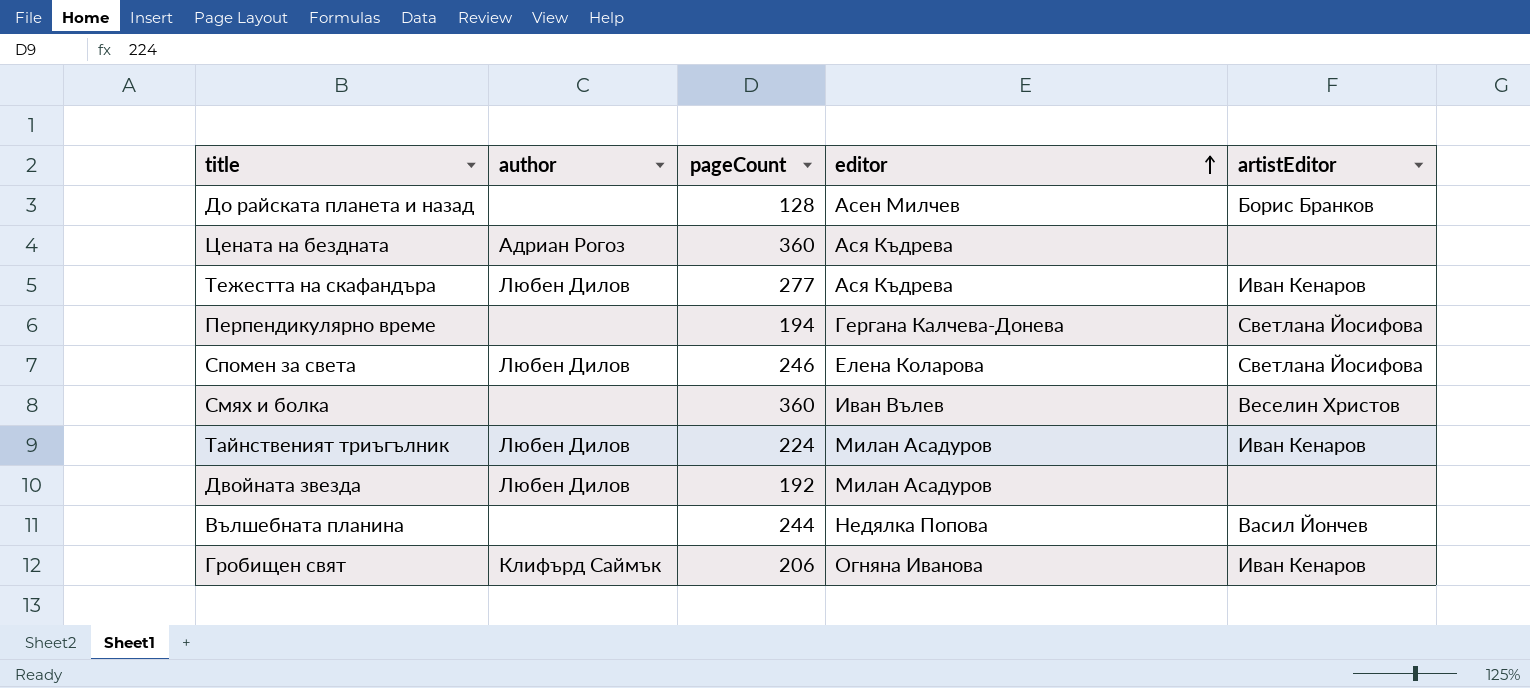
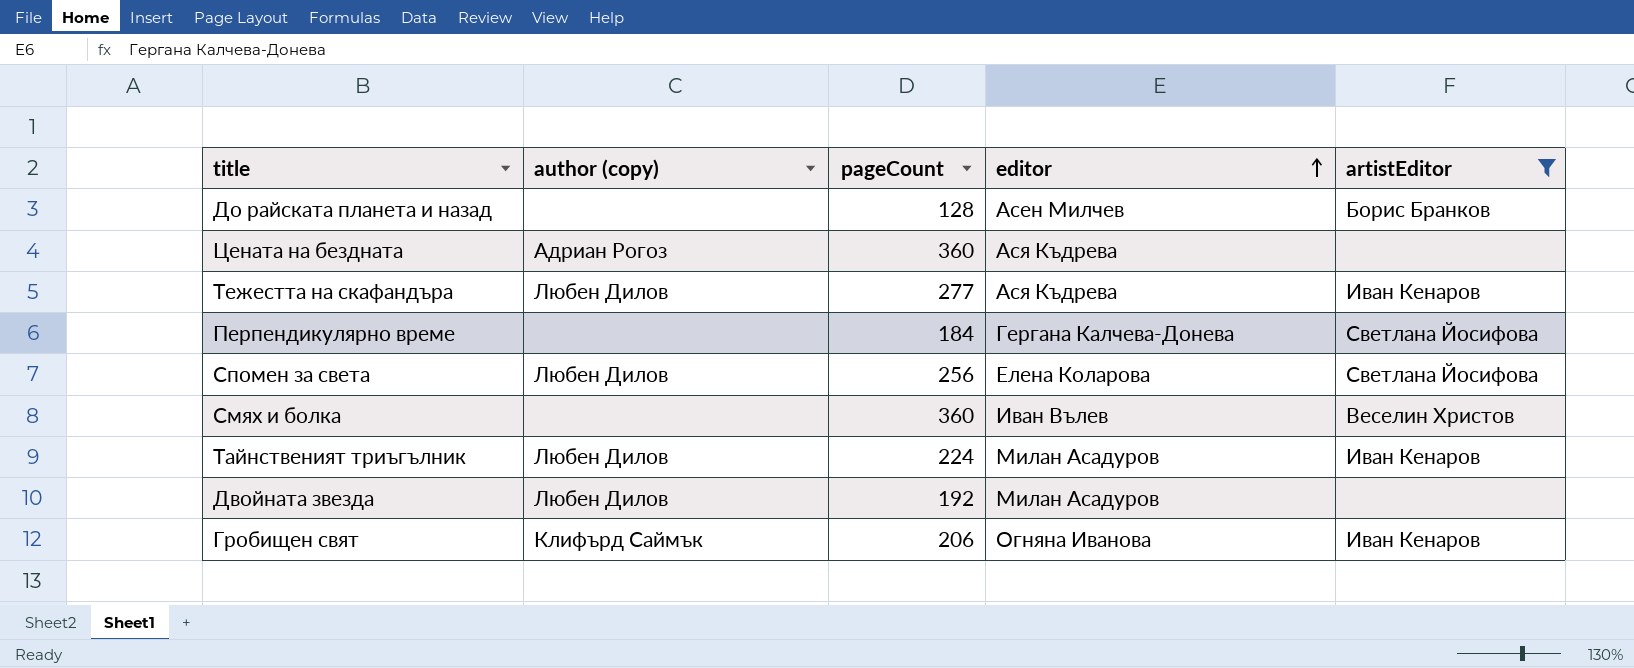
filter: none -> artistEditor != Васил Йончев
column name: author -> author (copy)
Перпендикулярно време | pageCount: 194 -> 184
Спомен за света | pageCount: 246 -> 256

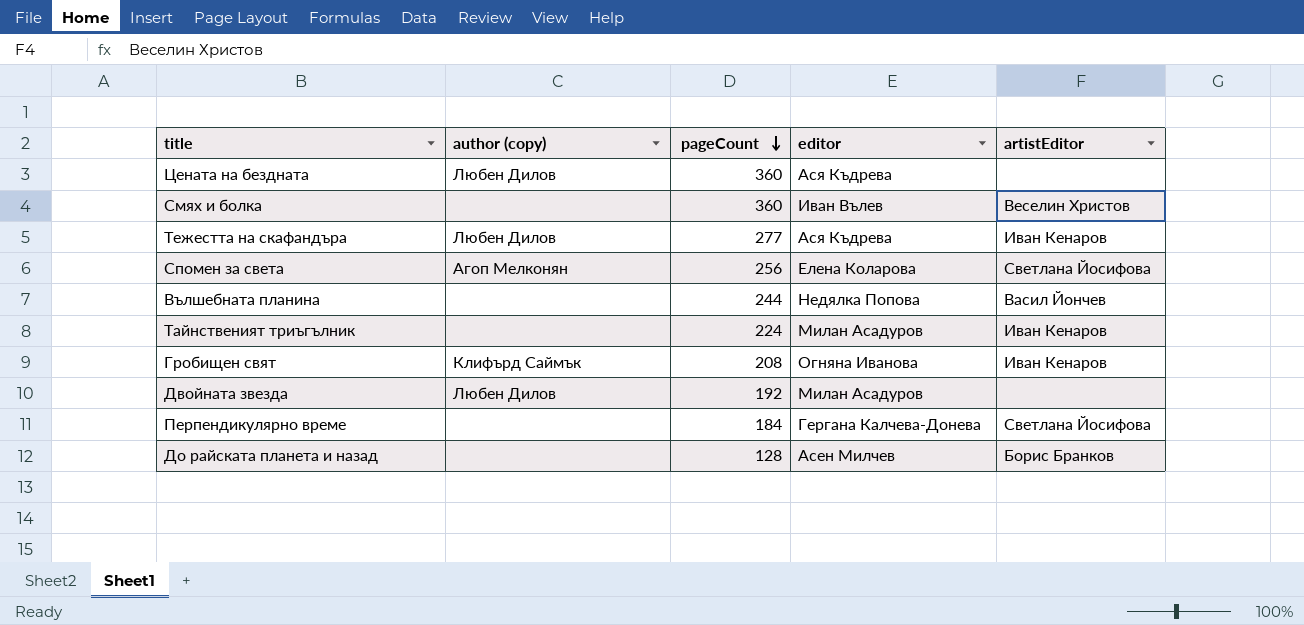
filter: artistEditor != Васил Йончев -> none
row order: editor ascending -> pageCount descending
Цената на бездната | author (copy): Адриан Рогоз -> Любен Дилов
Спомен за света | author (copy): Любен Дилов -> Агоп Мелконян
Тайнственият триъгълник | author (copy): Любен Дилов -> none
Гробищен свят | pageCount: 206 -> 208

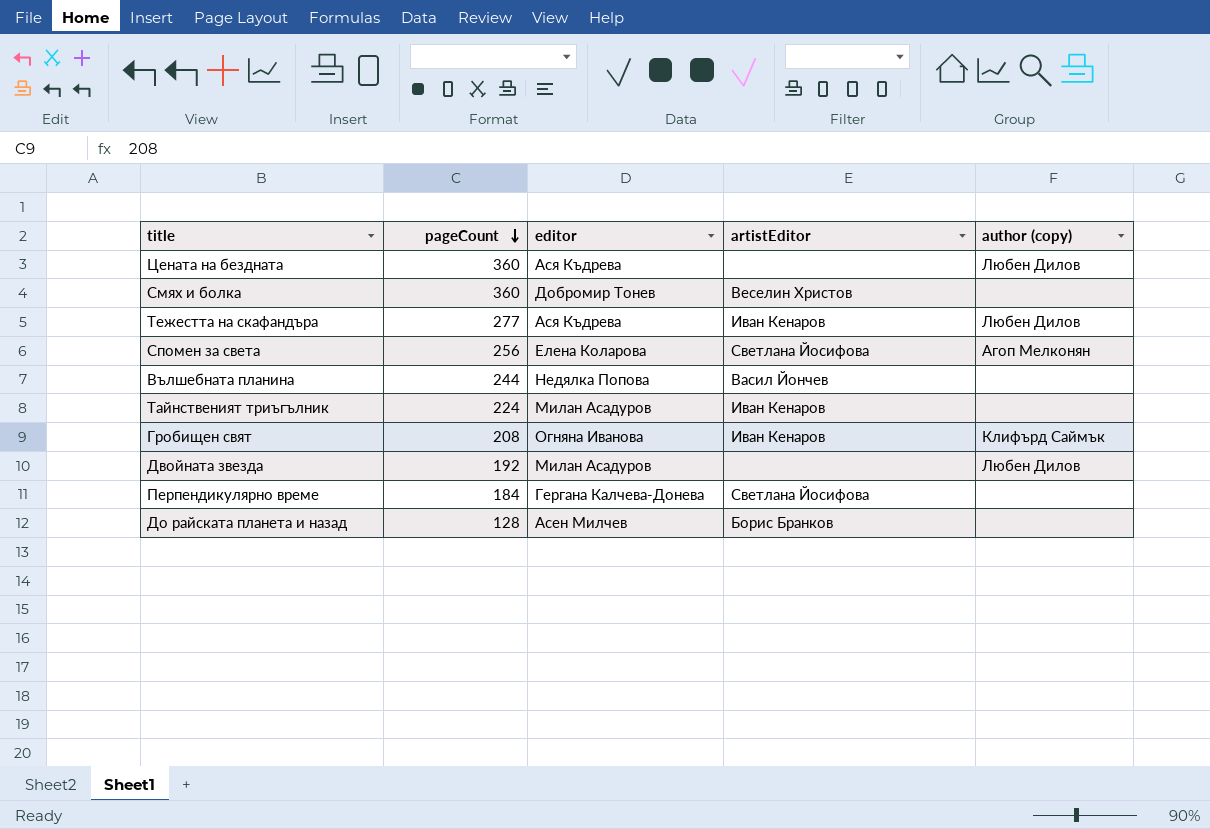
column author (copy) | position: 2 -> 5
Смях и болка | editor: Иван Вълев -> Добромир Тонев

